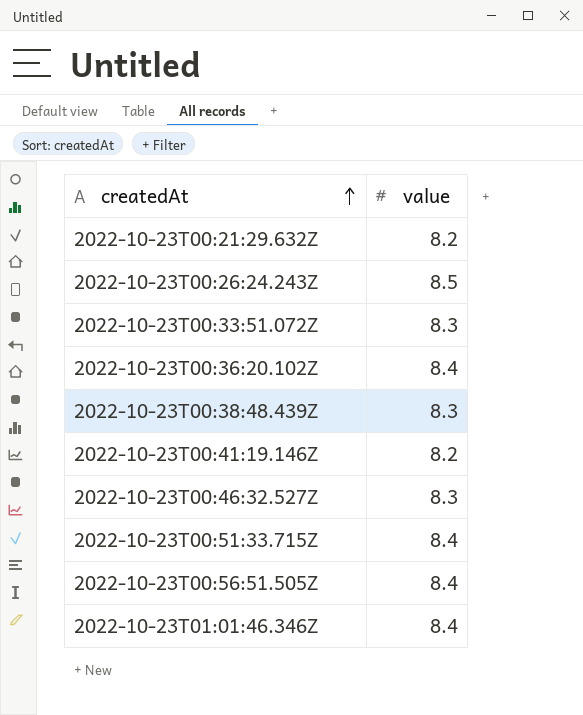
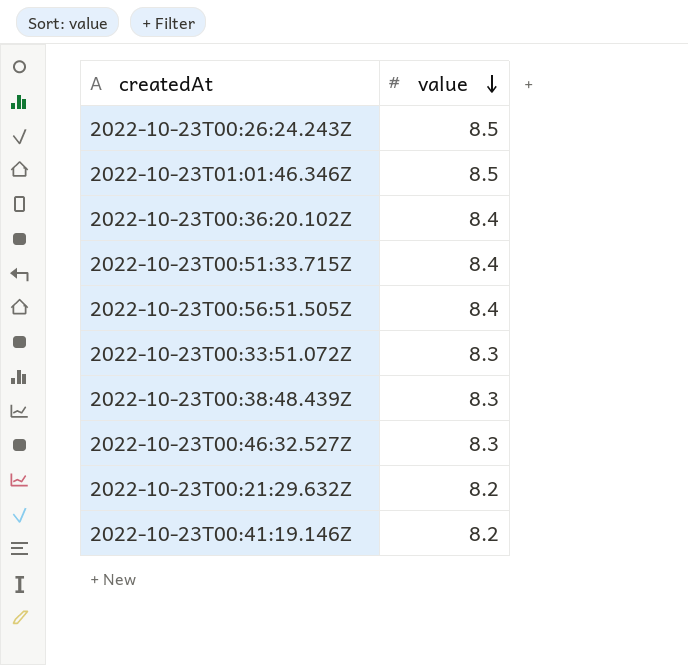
row order: createdAt ascending -> value descending
2022-10-23T01:01:46.346Z | value: 8.4 -> 8.5

